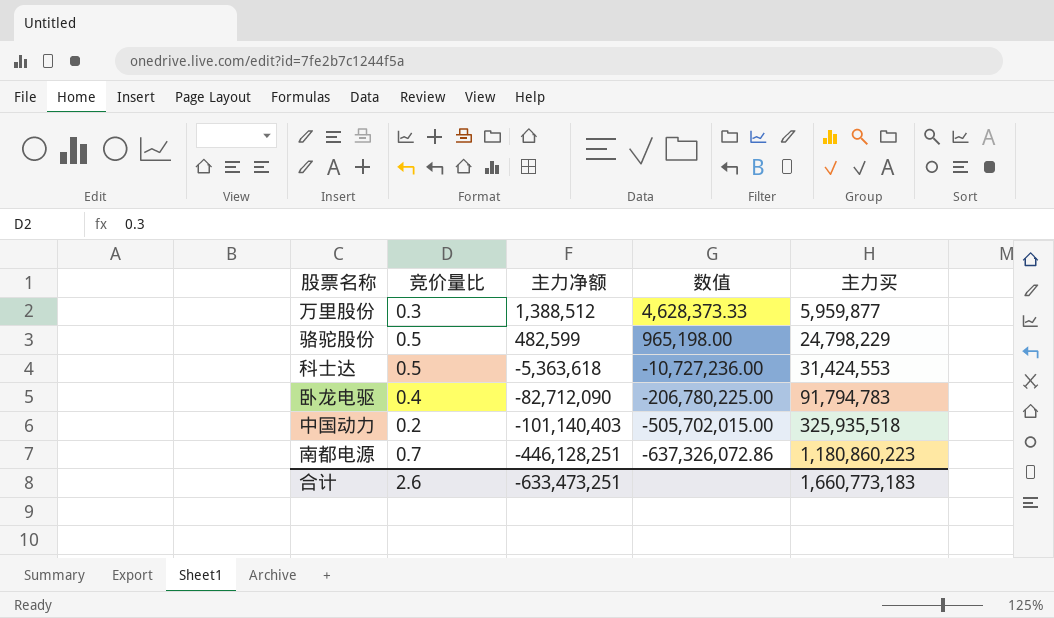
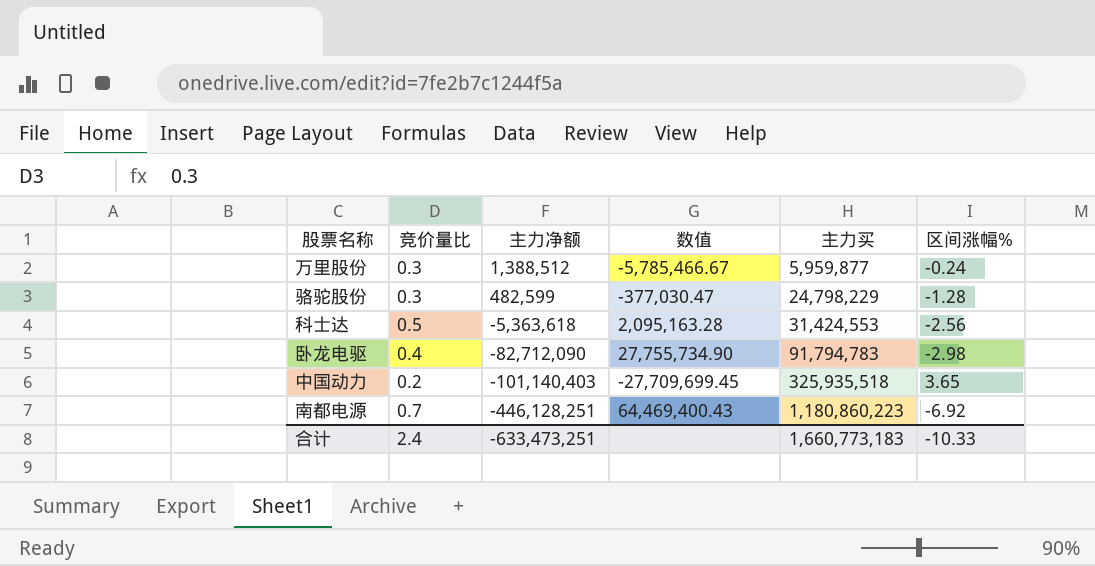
column 数值 | formula: [主力净额] / [竞价量比] -> [主力净额] / [区间涨幅%]
column 区间涨幅% | position: none -> 6
骆驼股份 | 竞价量比: 0.5 -> 0.3
合计 | 竞价量比: 2.6 -> 2.4

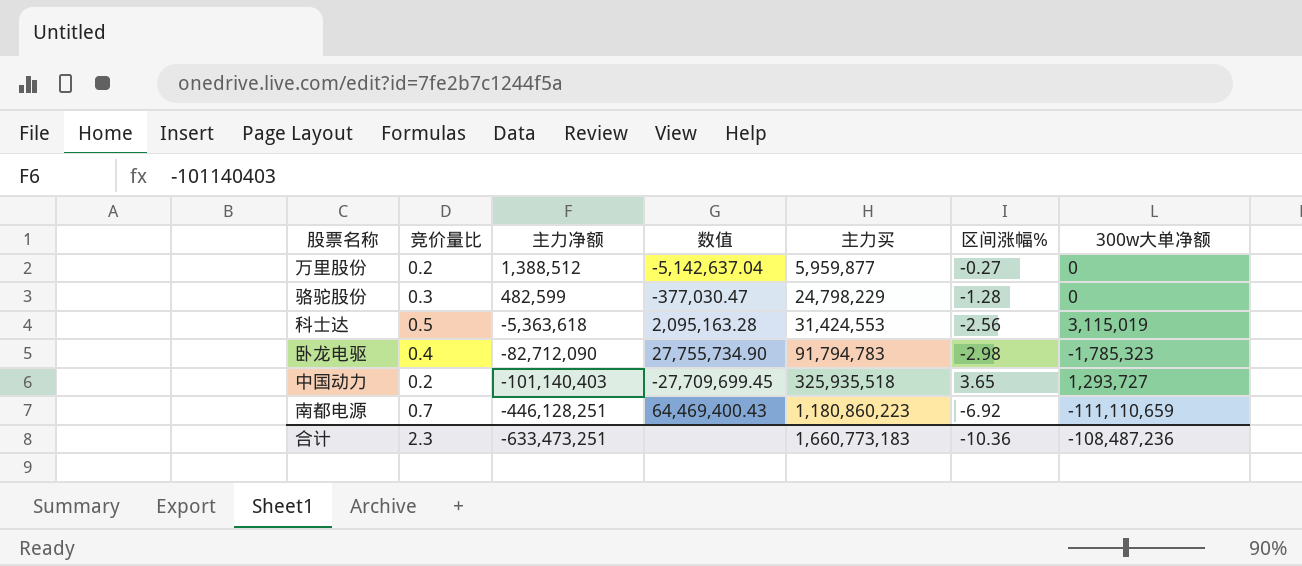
column 300w大单净额 | position: none -> 7
万里股份 | 竞价量比: 0.3 -> 0.2
万里股份 | 数值: -5,785,466.67 -> -5,142,637.04
万里股份 | 区间涨幅%: -0.24 -> -0.27
合计 | 竞价量比: 2.4 -> 2.3
合计 | 区间涨幅%: -10.33 -> -10.36

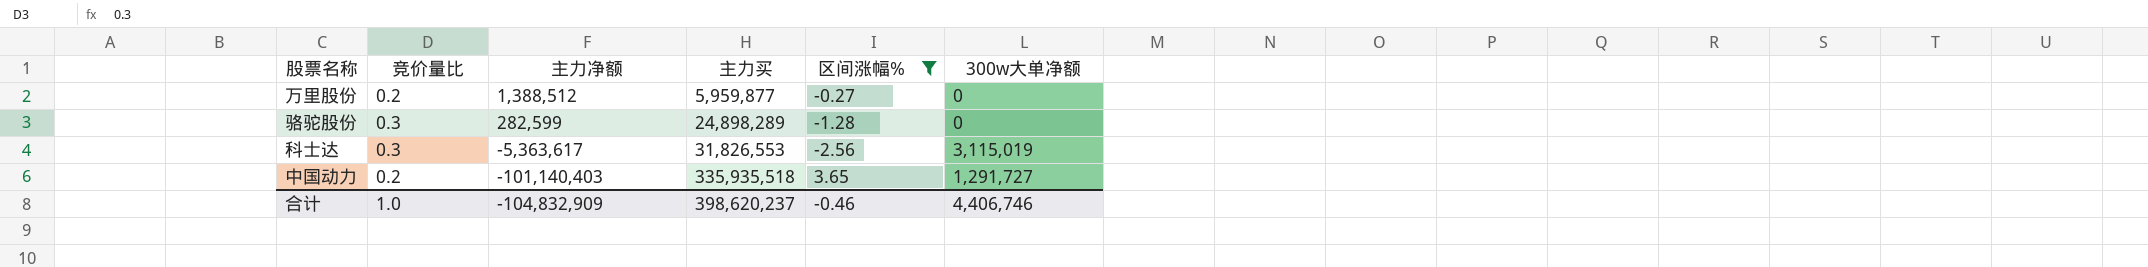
filter: none -> 区间涨幅% >= -2.56
column 数值 | formula: [主力净额] / [区间涨幅%] -> none
骆驼股份 | 主力净额: 482,599 -> 282,599
骆驼股份 | 主力买: 24,798,229 -> 24,898,289
科士达 | 竞价量比: 0.5 -> 0.3
科士达 | 主力净额: -5,363,618 -> -5,363,617
科士达 | 主力买: 31,424,553 -> 31,826,553
中国动力 | 主力买: 325,935,518 -> 335,935,518
中国动力 | 300w大单净额: 1,293,727 -> 1,291,727
合计 | 竞价量比: 2.3 -> 1.0
合计 | 主力净额: -633,473,251 -> -104,832,909
合计 | 主力买: 1,660,773,183 -> 398,620,237
合计 | 区间涨幅%: -10.36 -> -0.46
合计 | 300w大单净额: -108,487,236 -> 4,406,746

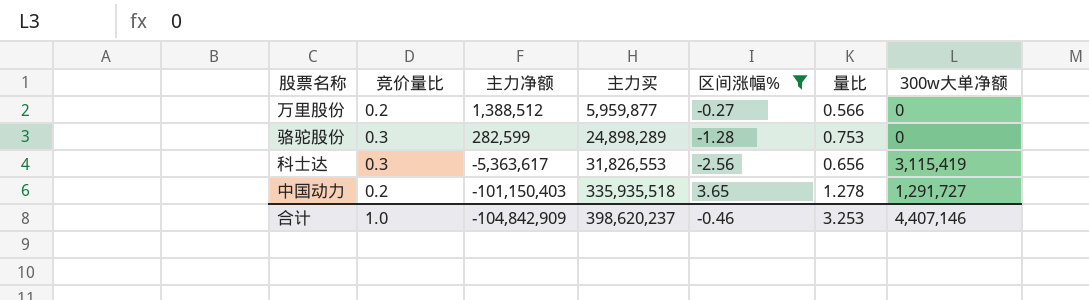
column 量比 | position: none -> 6
科士达 | 300w大单净额: 3,115,019 -> 3,115,419
中国动力 | 主力净额: -101,140,403 -> -101,150,403
合计 | 主力净额: -104,832,909 -> -104,842,909
合计 | 300w大单净额: 4,406,746 -> 4,407,146

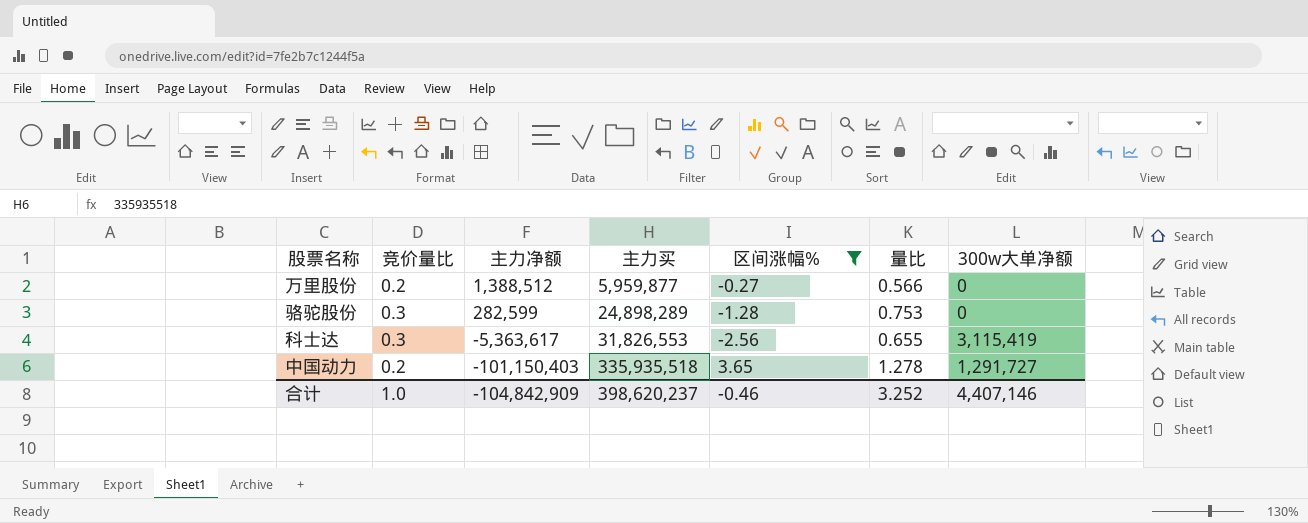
科士达 | 量比: 0.656 -> 0.655
合计 | 量比: 3.253 -> 3.252

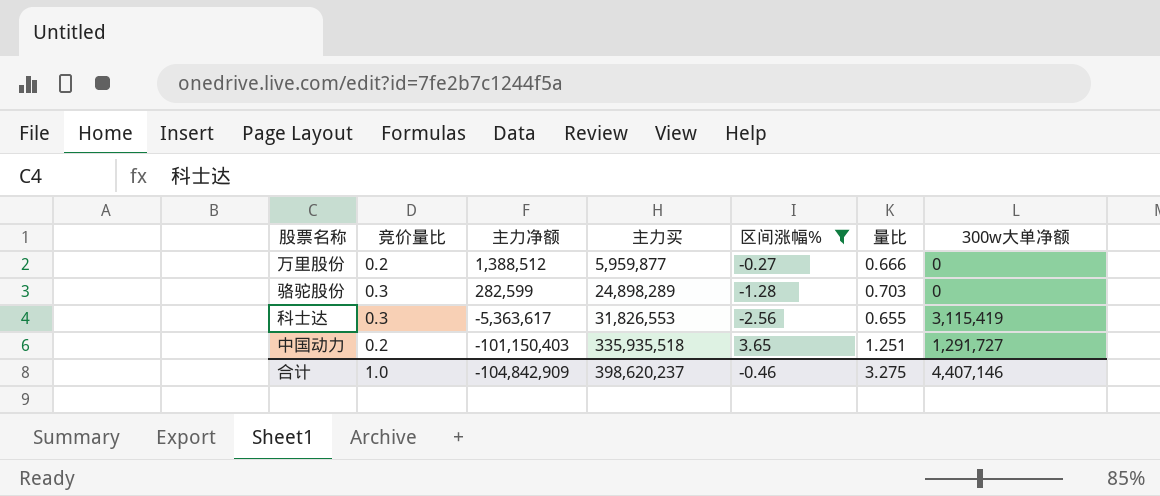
万里股份 | 量比: 0.566 -> 0.666
骆驼股份 | 量比: 0.753 -> 0.703
中国动力 | 量比: 1.278 -> 1.251
合计 | 量比: 3.252 -> 3.275

